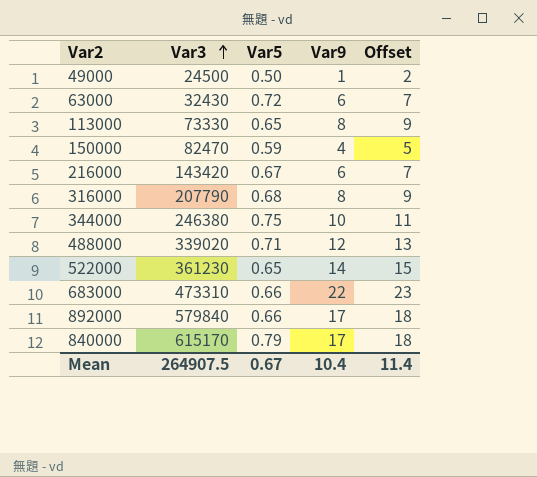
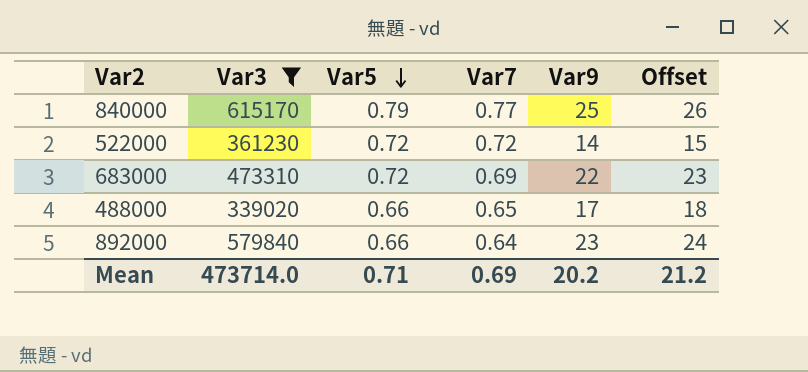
filter: none -> Var3 >= 339020
row order: Var3 ascending -> Var5 descending
column Var7 | position: none -> 4
840000 | Var9: 17 -> 25
840000 | Offset: 18 -> 26
522000 | Var5: 0.65 -> 0.72
683000 | Var5: 0.66 -> 0.72
488000 | Var5: 0.71 -> 0.66
488000 | Var9: 12 -> 17
488000 | Offset: 13 -> 18
892000 | Var9: 17 -> 23
892000 | Offset: 18 -> 24
Mean | Var3: 264907.5 -> 473714.0
Mean | Var5: 0.67 -> 0.71
Mean | Var9: 10.4 -> 20.2
Mean | Offset: 11.4 -> 21.2

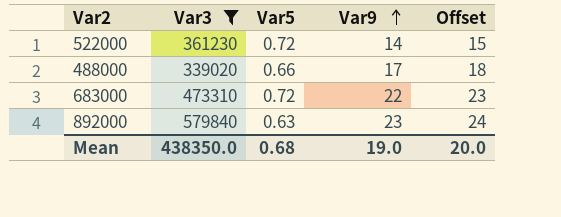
row order: Var5 descending -> Var9 ascending
column Var7 | position: 4 -> none
row 840000: 615170 | 0.79 | 0.77 | 25 | 26 -> none
892000 | Var5: 0.66 -> 0.63
Mean | Var3: 473714.0 -> 438350.0
Mean | Var5: 0.71 -> 0.68
Mean | Var9: 20.2 -> 19.0
Mean | Offset: 21.2 -> 20.0

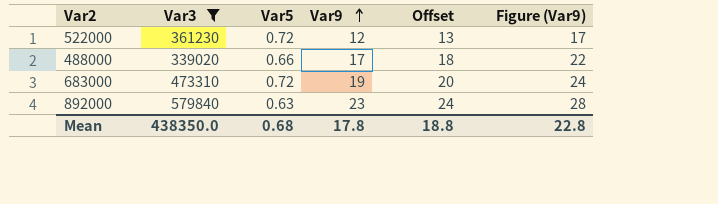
column Figure (Var9) | formula: none -> [Var9] + 5
522000 | Var9: 14 -> 12
522000 | Offset: 15 -> 13
683000 | Var9: 22 -> 19
683000 | Offset: 23 -> 20
Mean | Var9: 19.0 -> 17.8
Mean | Offset: 20.0 -> 18.8

